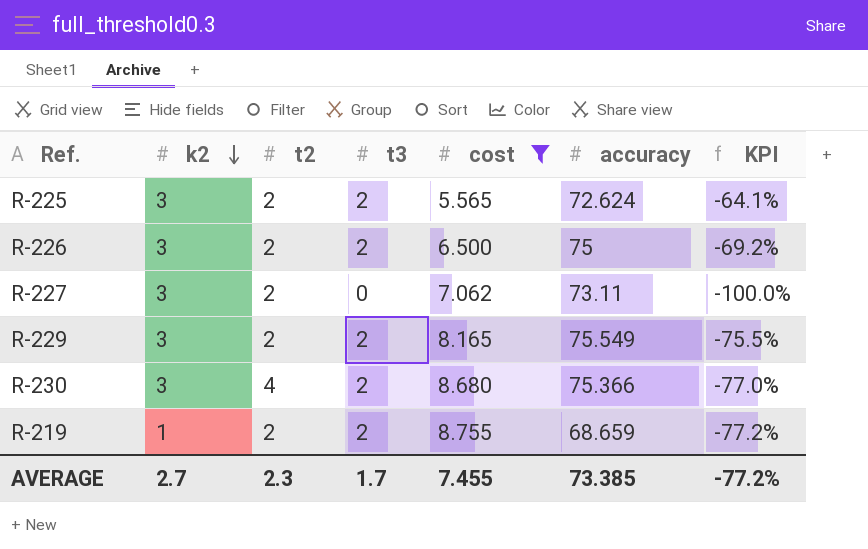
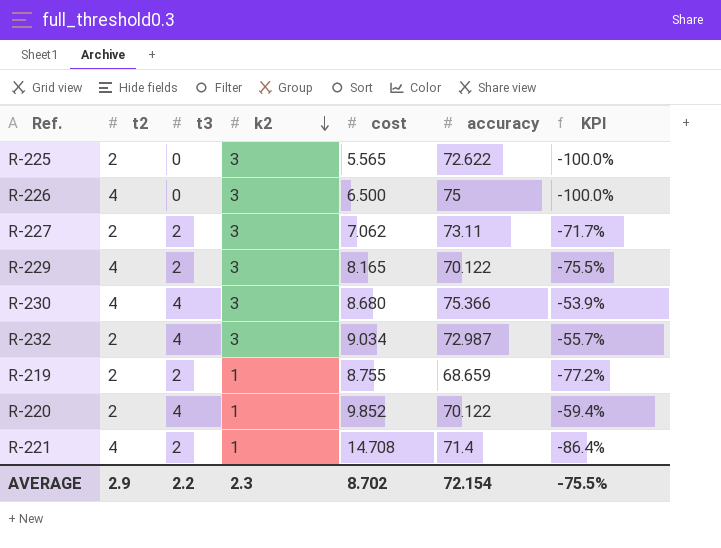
filter: cost <= 8.755 -> none
column k2 | position: 2 -> 4
R-225 | t3: 2 -> 0
R-225 | accuracy: 72.624 -> 72.622
R-225 | KPI: -64.1% -> -100.0%
R-226 | t2: 2 -> 4
R-226 | t3: 2 -> 0
R-226 | KPI: -69.2% -> -100.0%
R-227 | t3: 0 -> 2
R-227 | KPI: -100.0% -> -71.7%
R-229 | t2: 2 -> 4
R-229 | accuracy: 75.549 -> 70.122
R-230 | t3: 2 -> 4
R-230 | KPI: -77.0% -> -53.9%
AVERAGE | t2: 2.3 -> 2.9
AVERAGE | t3: 1.7 -> 2.2
AVERAGE | k2: 2.7 -> 2.3
AVERAGE | cost: 7.455 -> 8.702
AVERAGE | accuracy: 73.385 -> 72.154
AVERAGE | KPI: -77.2% -> -75.5%

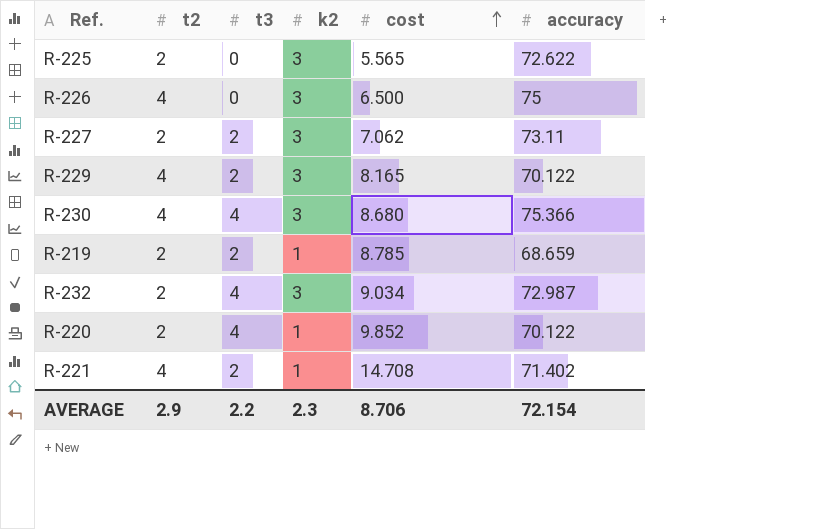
row order: k2 descending -> cost ascending
column KPI | formula: ([t3] - [cost]) / [cost] -> none
R-219 | cost: 8.755 -> 8.785
R-221 | accuracy: 71.4 -> 71.402
AVERAGE | cost: 8.702 -> 8.706

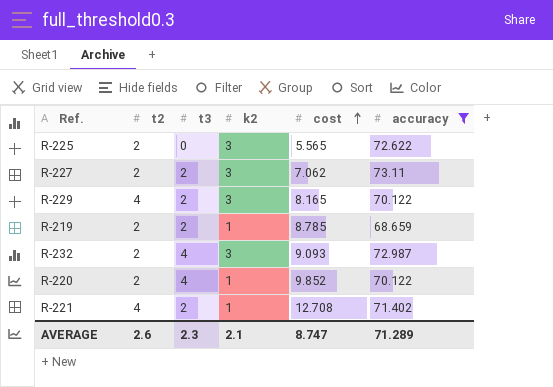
filter: none -> accuracy <= 73.11
R-232 | cost: 9.034 -> 9.093
R-221 | cost: 14.708 -> 12.708
AVERAGE | t2: 2.9 -> 2.6
AVERAGE | t3: 2.2 -> 2.3
AVERAGE | k2: 2.3 -> 2.1
AVERAGE | cost: 8.706 -> 8.747
AVERAGE | accuracy: 72.154 -> 71.289

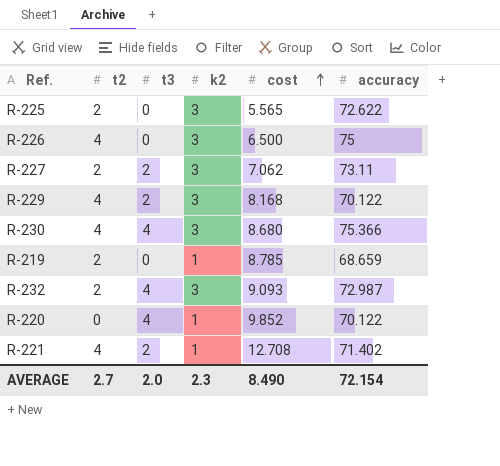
filter: accuracy <= 73.11 -> none
R-229 | cost: 8.165 -> 8.168
R-219 | t3: 2 -> 0
R-220 | t2: 2 -> 0
AVERAGE | t2: 2.6 -> 2.7
AVERAGE | t3: 2.3 -> 2.0
AVERAGE | k2: 2.1 -> 2.3
AVERAGE | cost: 8.747 -> 8.490
AVERAGE | accuracy: 71.289 -> 72.154

